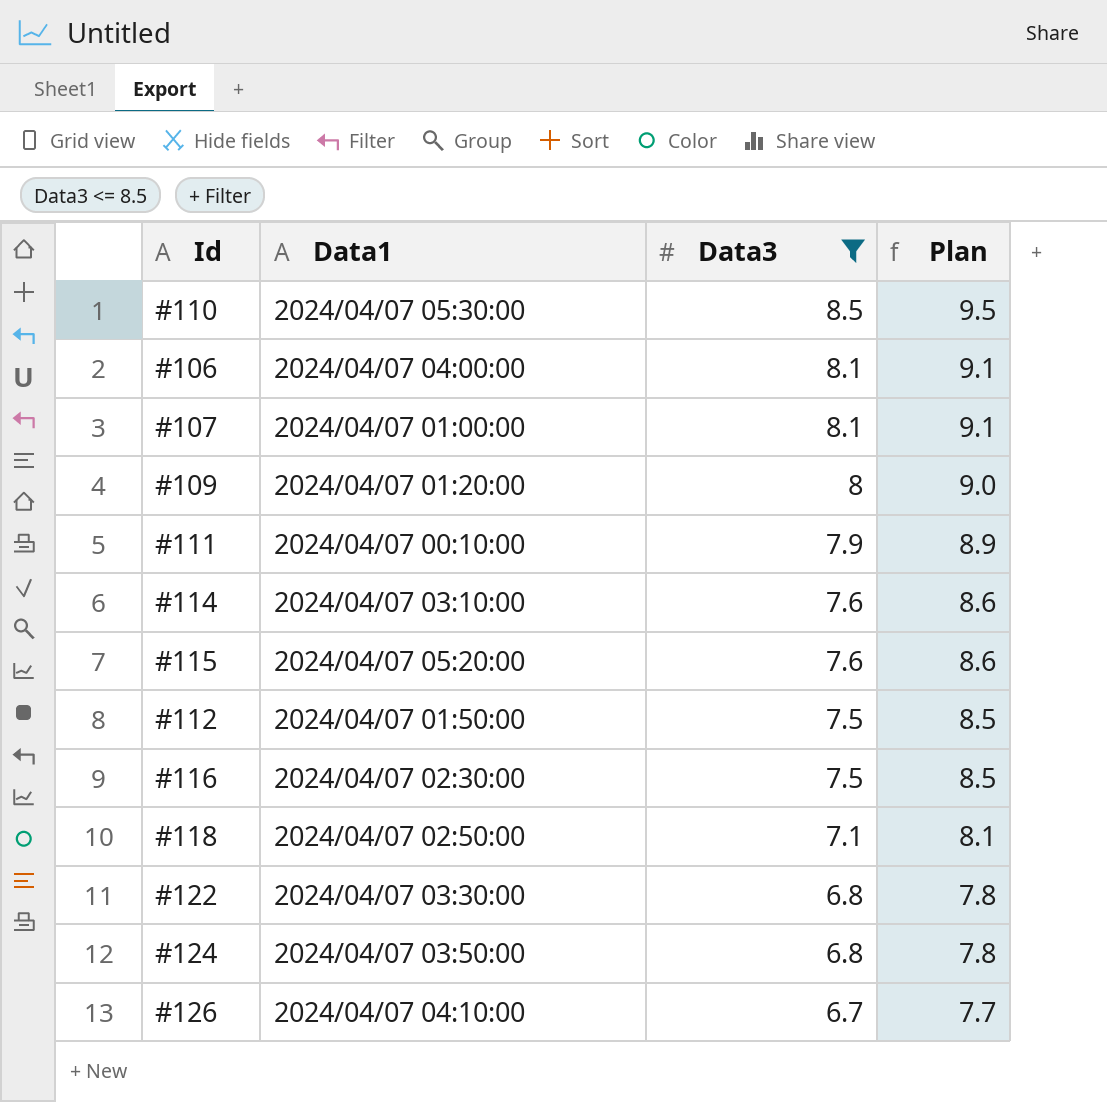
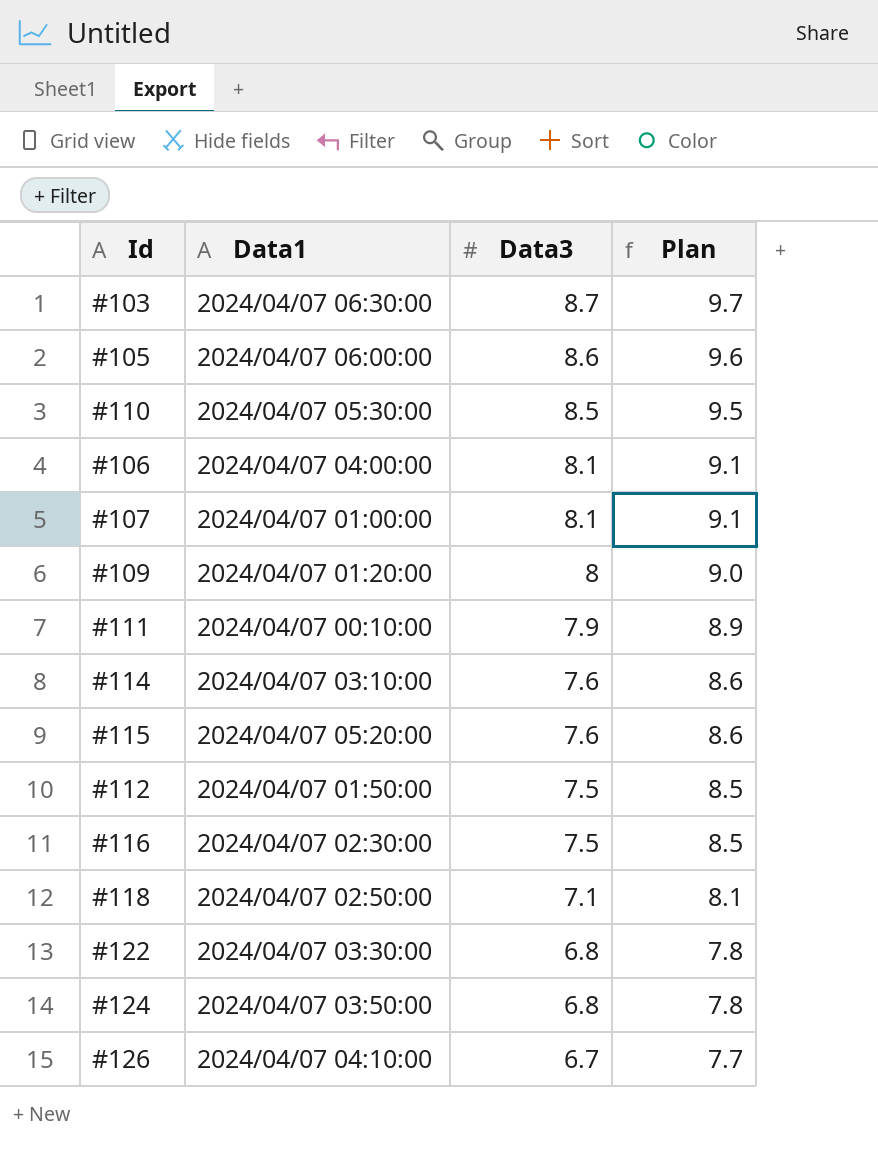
filter: Data3 <= 8.5 -> none

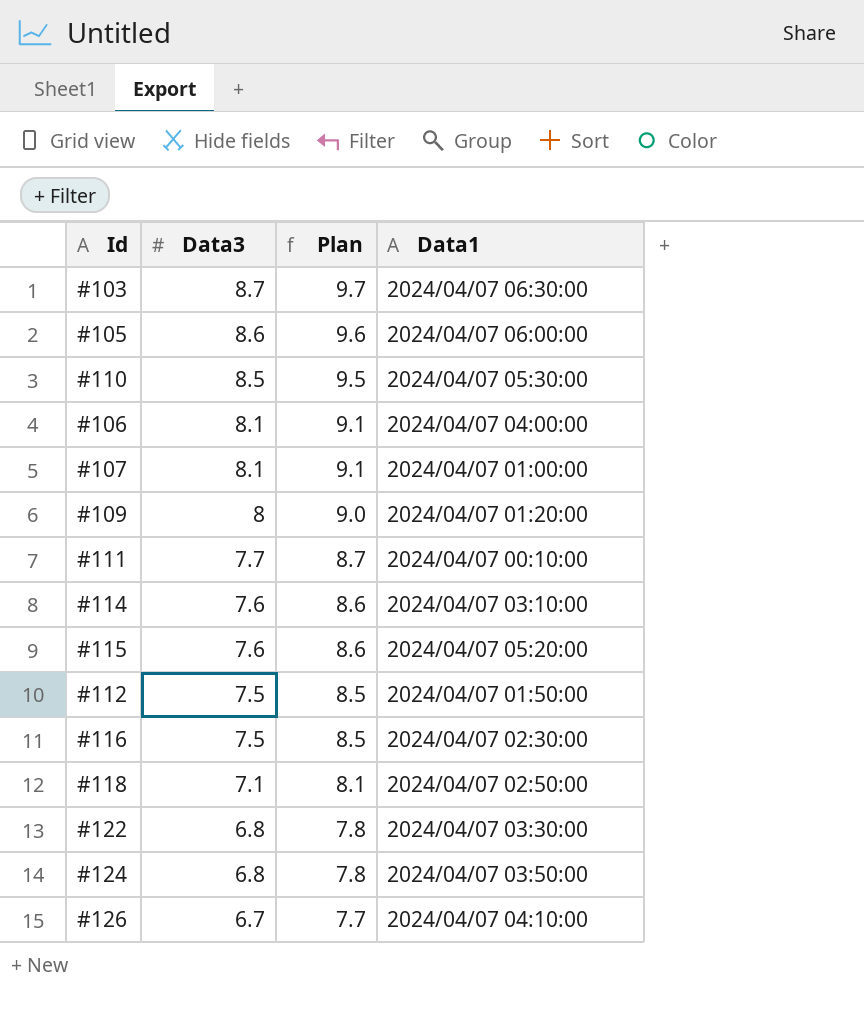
column Data1 | position: 2 -> 4
#111 | Data3: 7.9 -> 7.7
#111 | Plan: 8.9 -> 8.7

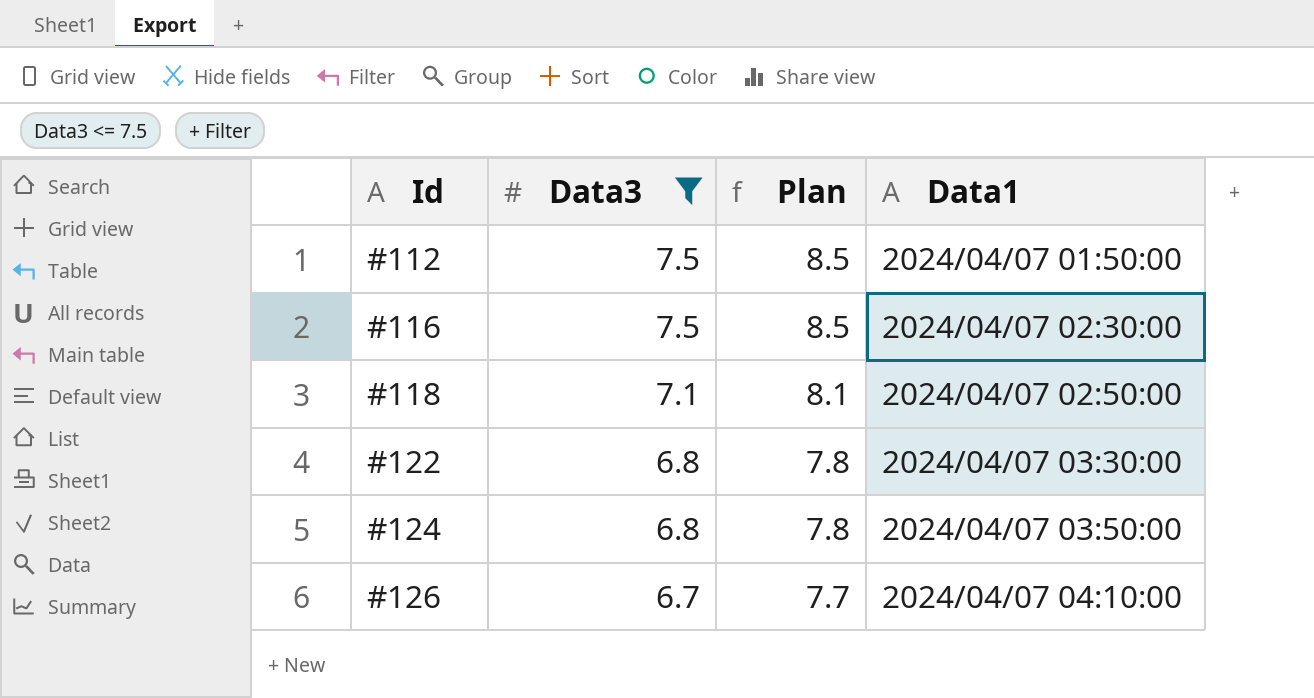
filter: none -> Data3 <= 7.5

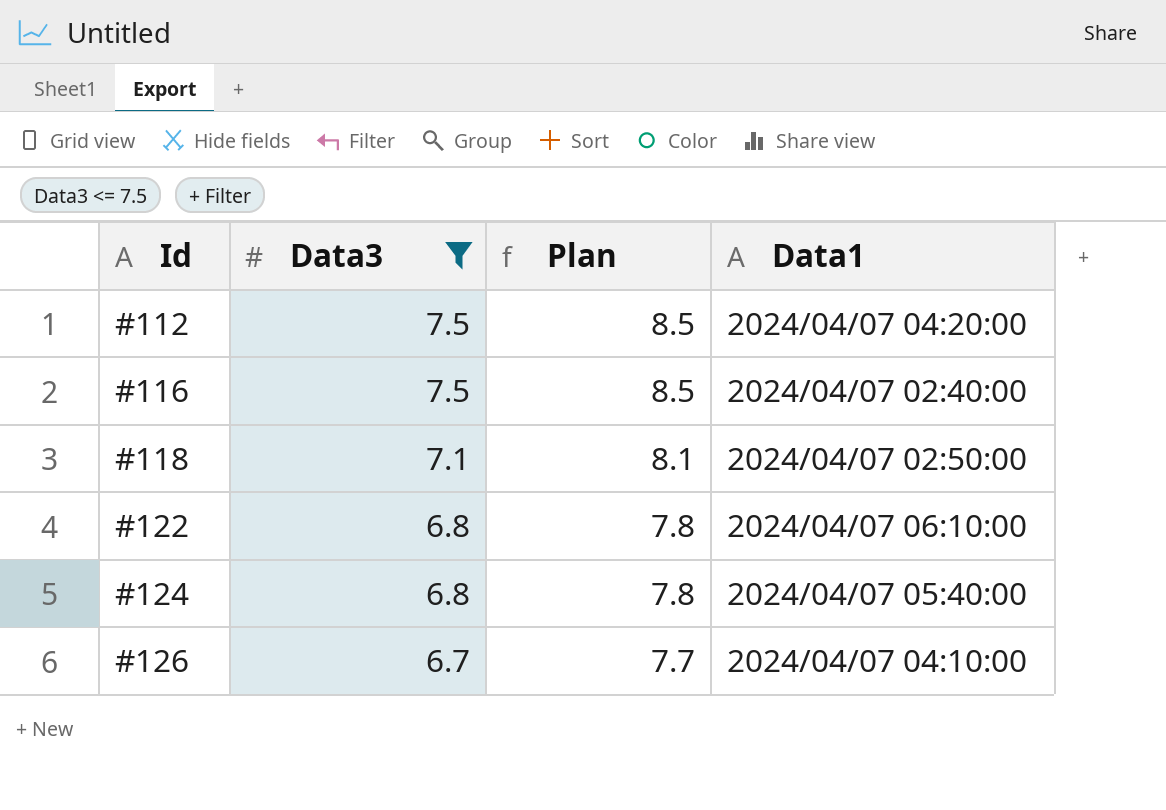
#112 | Data1: 2024/04/07 01:50:00 -> 2024/04/07 04:20:00
#116 | Data1: 2024/04/07 02:30:00 -> 2024/04/07 02:40:00
#122 | Data1: 2024/04/07 03:30:00 -> 2024/04/07 06:10:00
#124 | Data1: 2024/04/07 03:50:00 -> 2024/04/07 05:40:00

